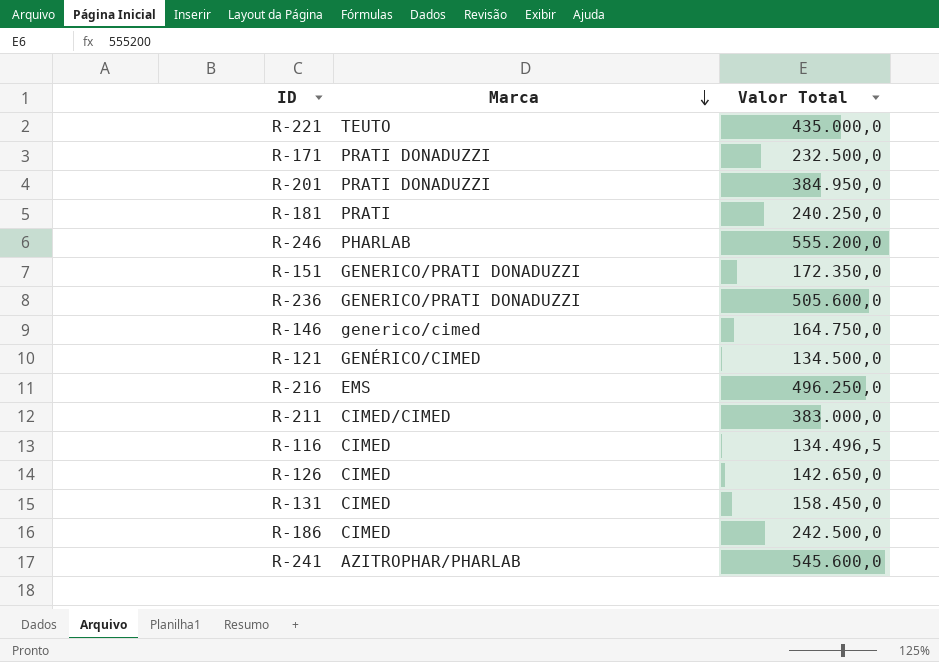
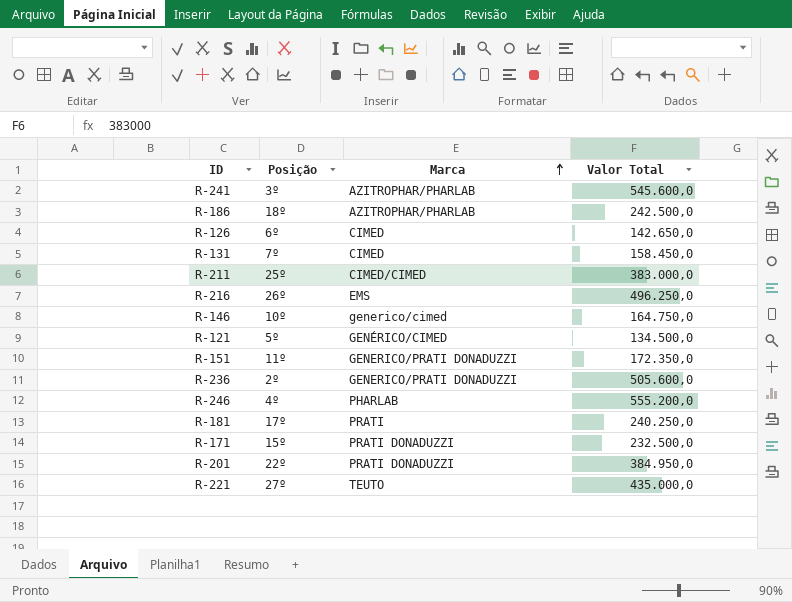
row order: Marca descending -> Marca ascending
column Posição | position: none -> 2
row R-116: CIMED | 134.496,5 -> none
R-186 | Marca: CIMED -> AZITROPHAR/PHARLAB

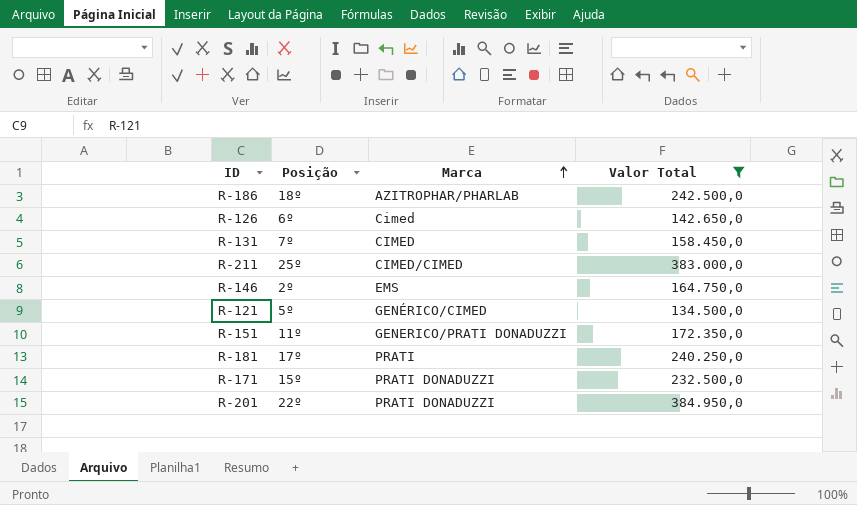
filter: none -> Valor Total <= 384.950,0
R-126 | Marca: CIMED -> Cimed
R-146 | Posição: 10º -> 2º
R-146 | Marca: generico/cimed -> EMS

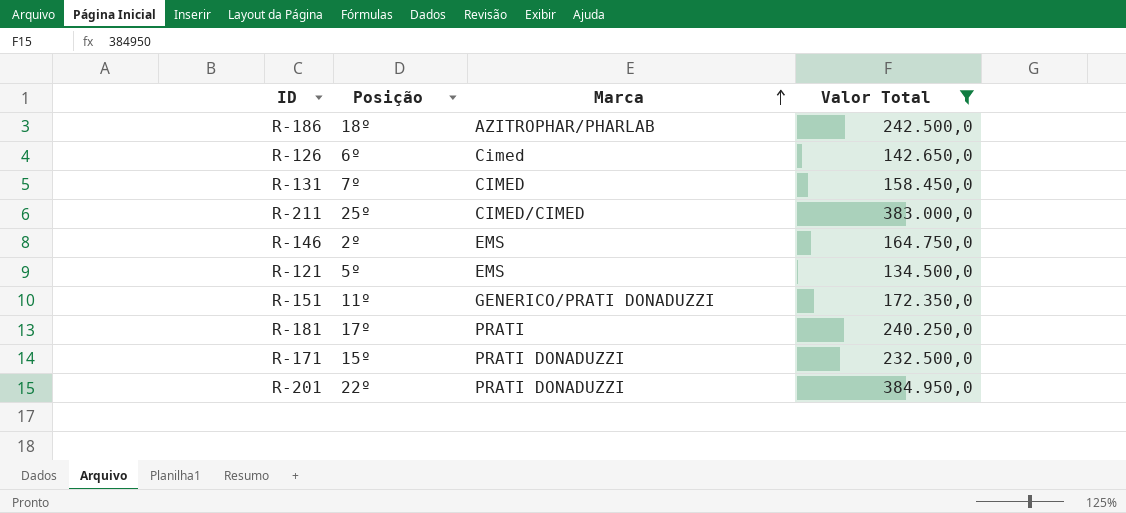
R-121 | Marca: GENÉRICO/CIMED -> EMS

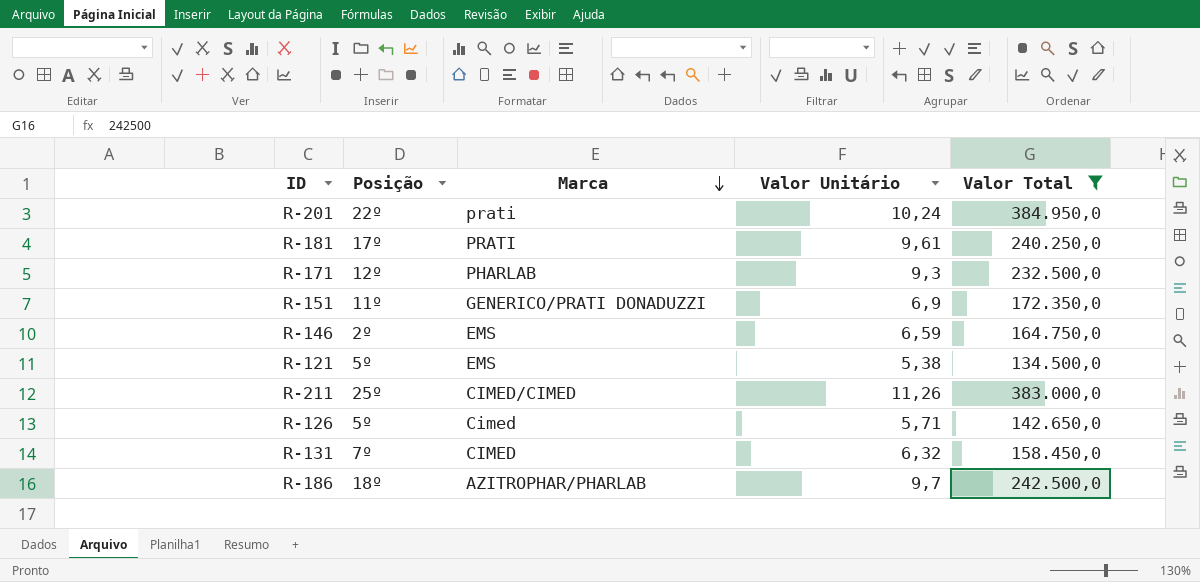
row order: Marca ascending -> Marca descending
column Valor Unitário | position: none -> 4
R-201 | Marca: PRATI DONADUZZI -> prati
R-171 | Posição: 15º -> 12º
R-171 | Marca: PRATI DONADUZZI -> PHARLAB
R-126 | Posição: 6º -> 5º

